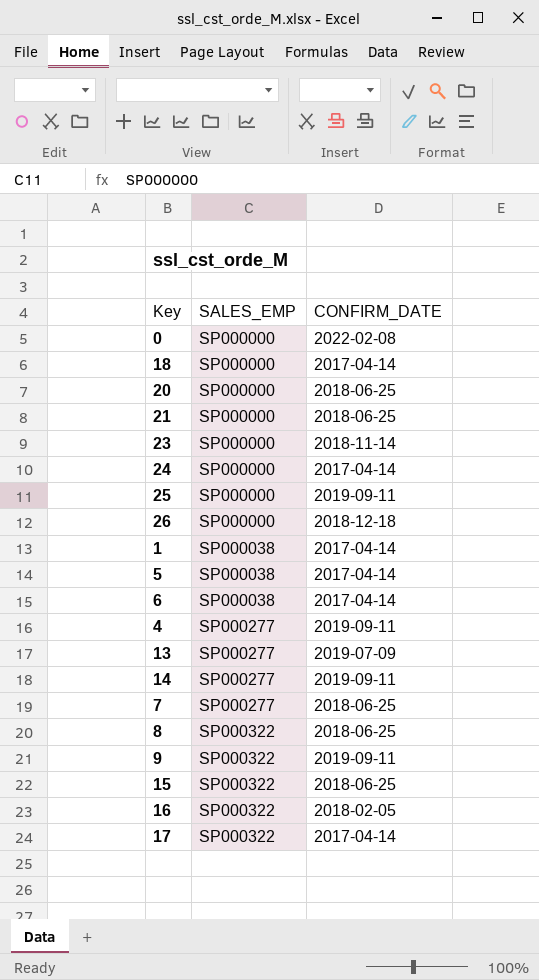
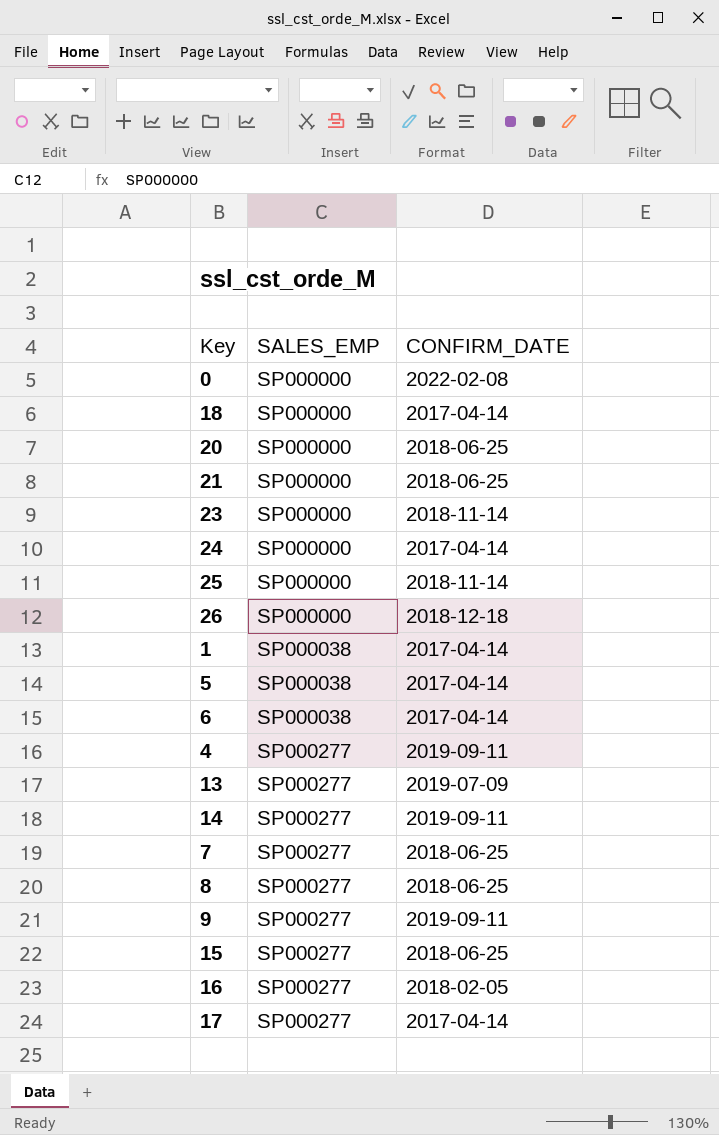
25 | CONFIRM_DATE: 2019-09-11 -> 2018-11-14
8 | SALES_EMP: SP000322 -> SP000277
9 | SALES_EMP: SP000322 -> SP000277
15 | SALES_EMP: SP000322 -> SP000277
16 | SALES_EMP: SP000322 -> SP000277
17 | SALES_EMP: SP000322 -> SP000277

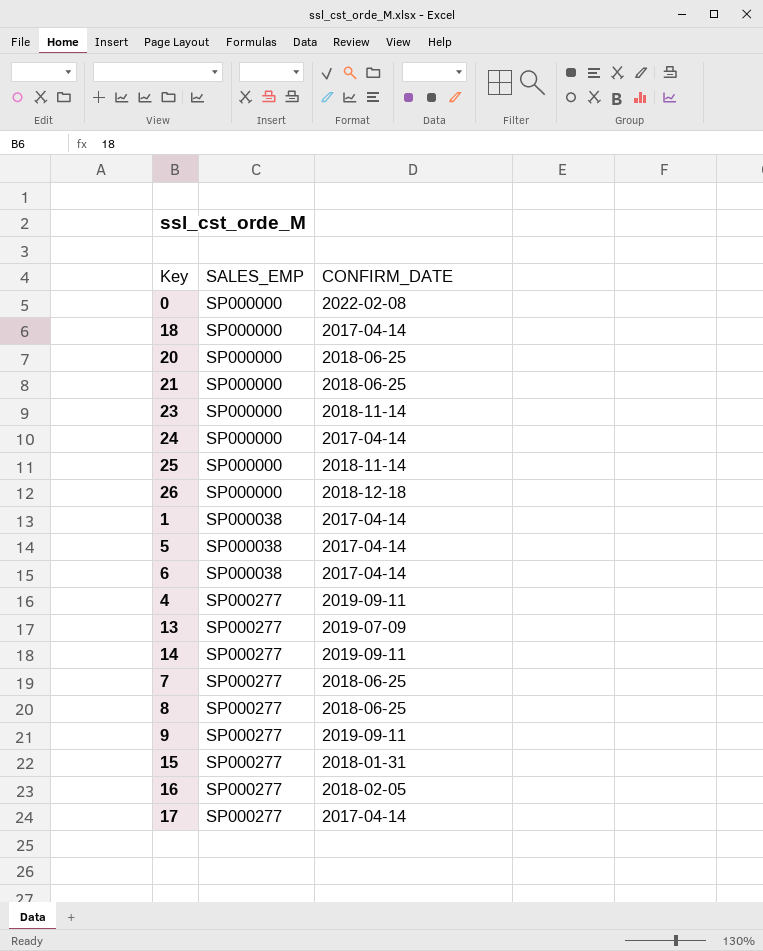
15 | CONFIRM_DATE: 2018-06-25 -> 2018-01-31

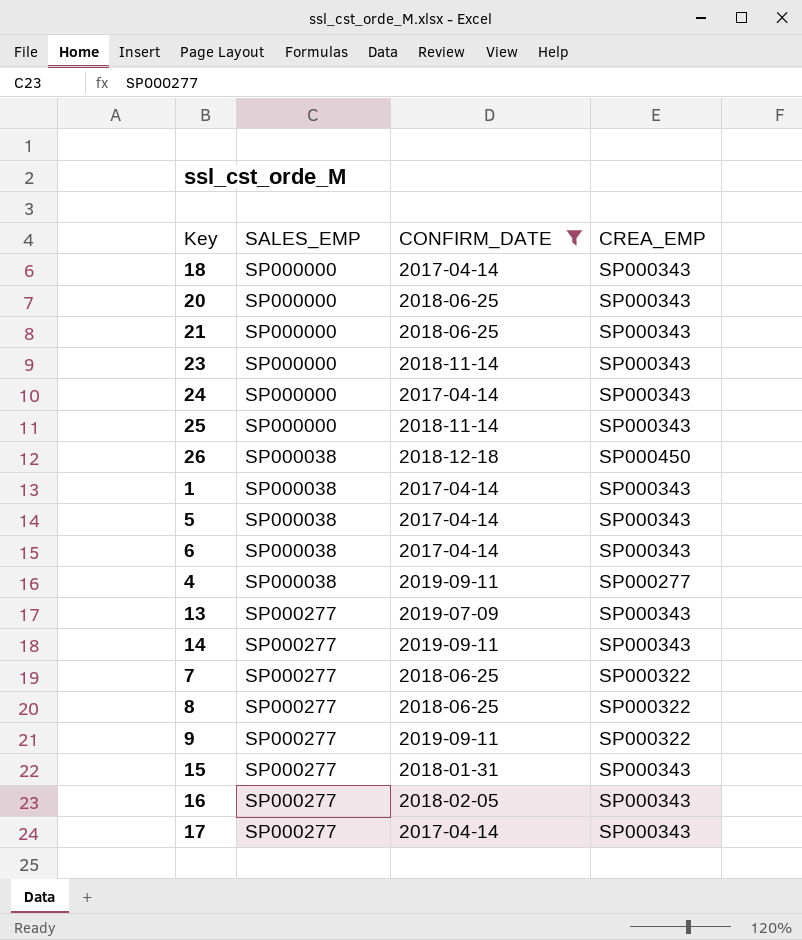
filter: none -> CONFIRM_DATE != 2022-02-08
column CREA_EMP | position: none -> 4
26 | SALES_EMP: SP000000 -> SP000038
4 | SALES_EMP: SP000277 -> SP000038

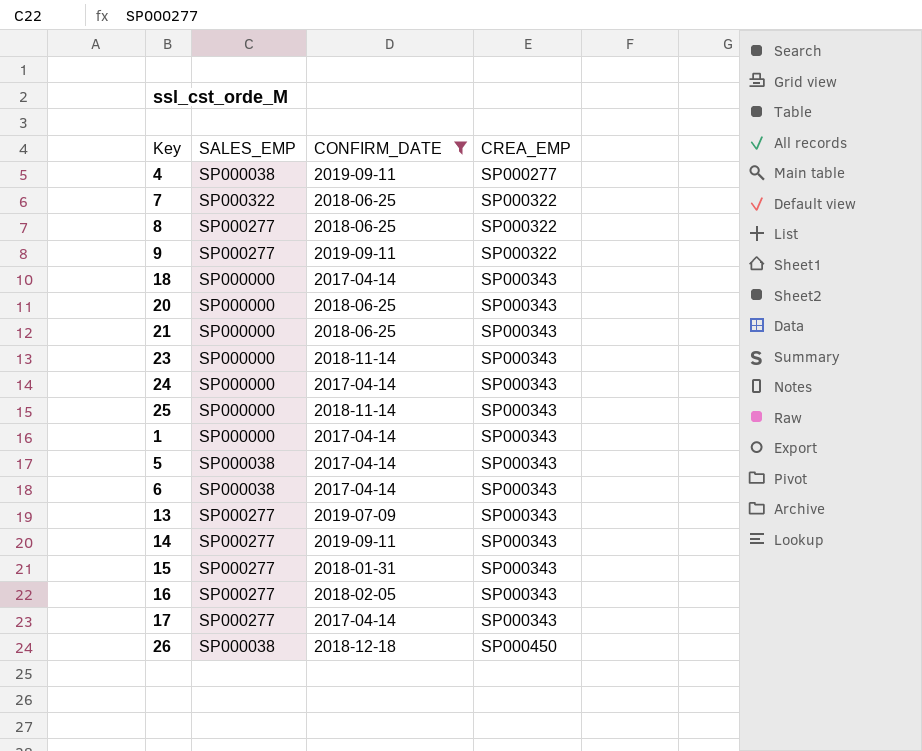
row order: SALES_EMP ascending -> CREA_EMP ascending
7 | SALES_EMP: SP000277 -> SP000322
1 | SALES_EMP: SP000038 -> SP000000

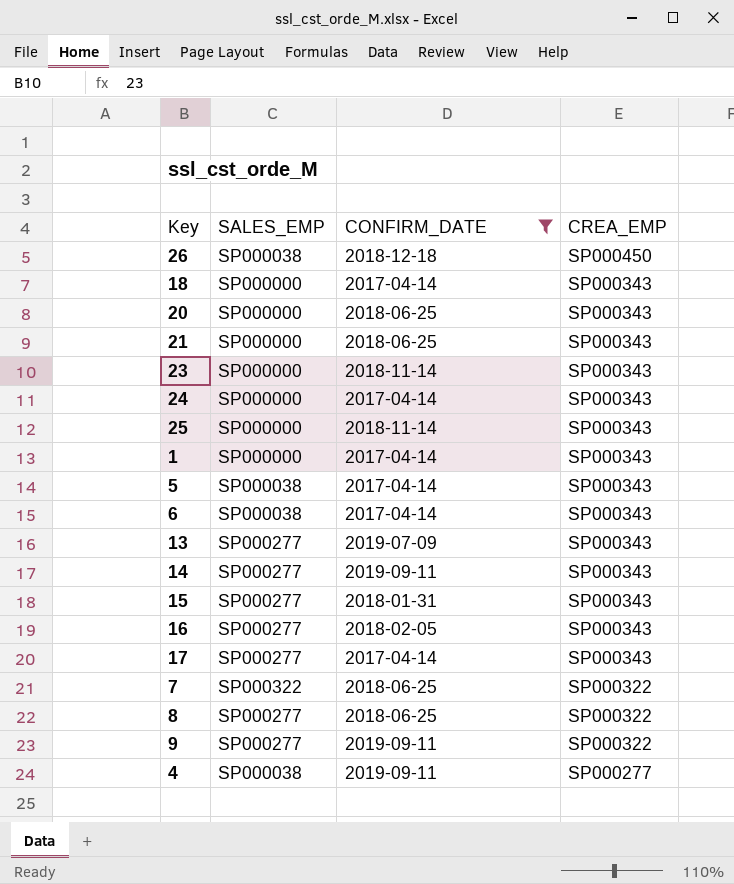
row order: CREA_EMP ascending -> CREA_EMP descending

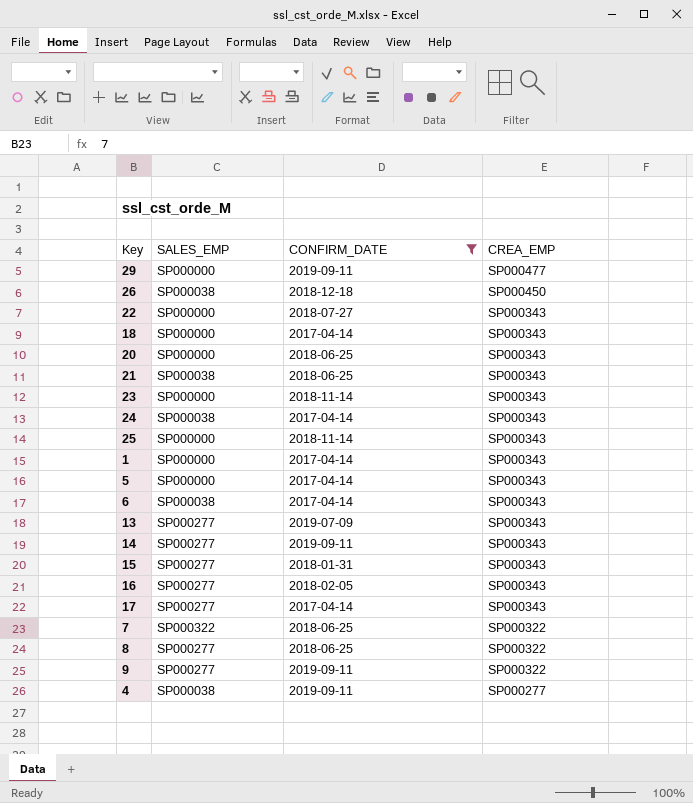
row 29: none -> SP000000 | 2019-09-11 | SP000477
row 22: none -> SP000000 | 2018-07-27 | SP000343
21 | SALES_EMP: SP000000 -> SP000038
24 | SALES_EMP: SP000000 -> SP000038
5 | SALES_EMP: SP000038 -> SP000000

